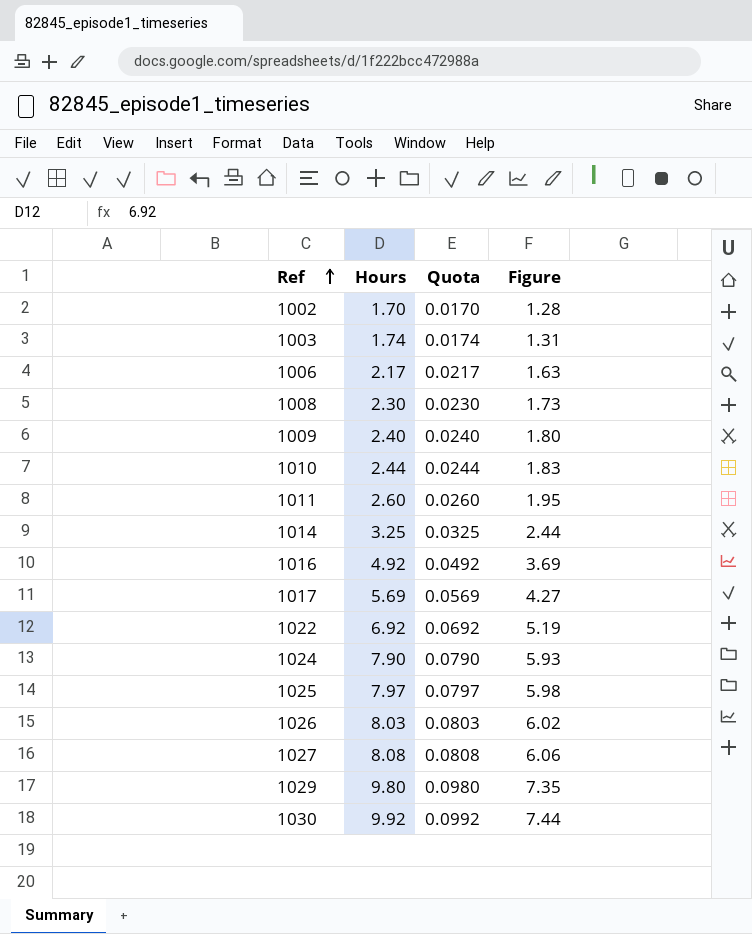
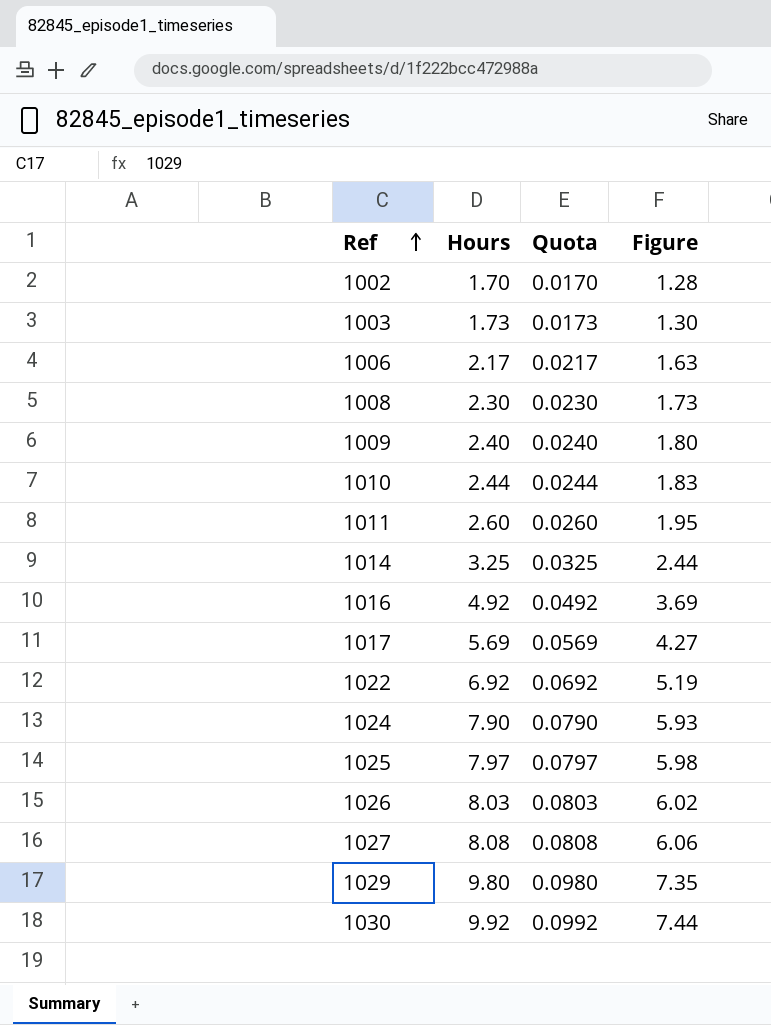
1003 | Hours: 1.74 -> 1.73
1003 | Quota: 0.0174 -> 0.0173
1003 | Figure: 1.31 -> 1.30

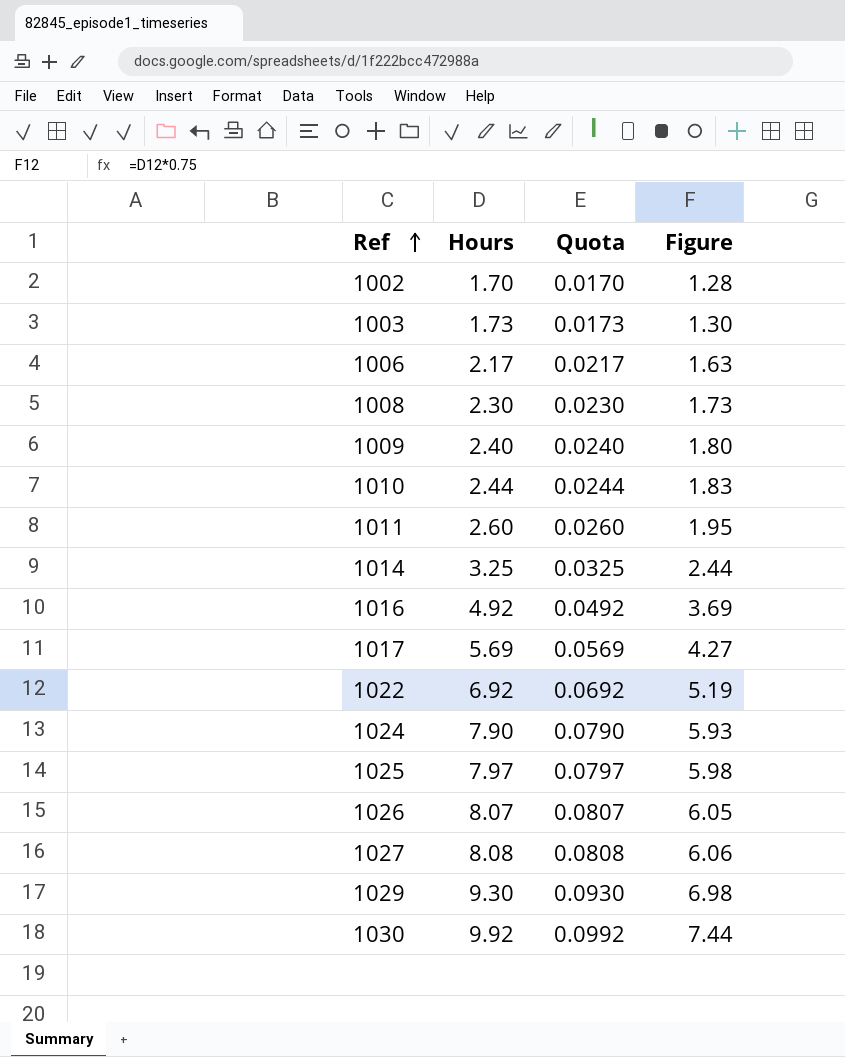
1026 | Hours: 8.03 -> 8.07
1026 | Quota: 0.0803 -> 0.0807
1026 | Figure: 6.02 -> 6.05
1029 | Hours: 9.80 -> 9.30
1029 | Quota: 0.0980 -> 0.0930
1029 | Figure: 7.35 -> 6.98

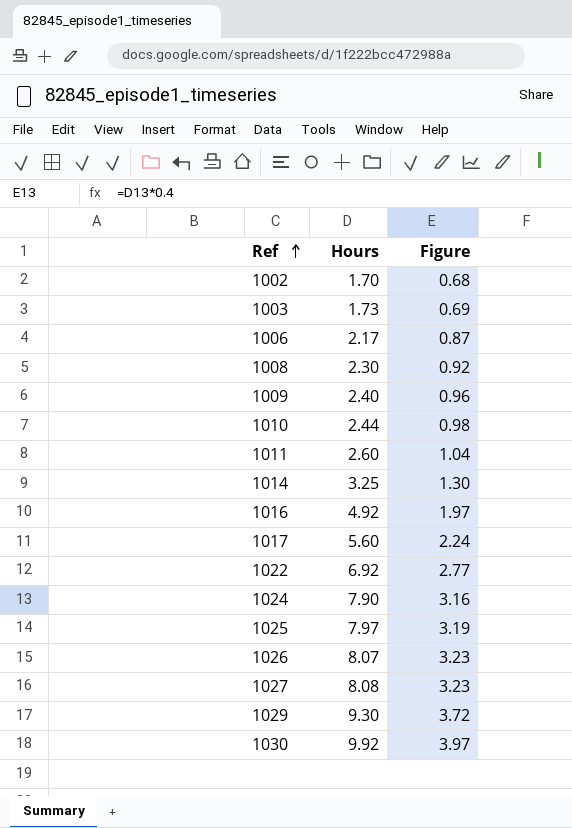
column Quota | formula: [Hours] * 0.01 -> none
column Figure | formula: [Hours] * 0.75 -> [Hours] * 0.4
1017 | Hours: 5.69 -> 5.60

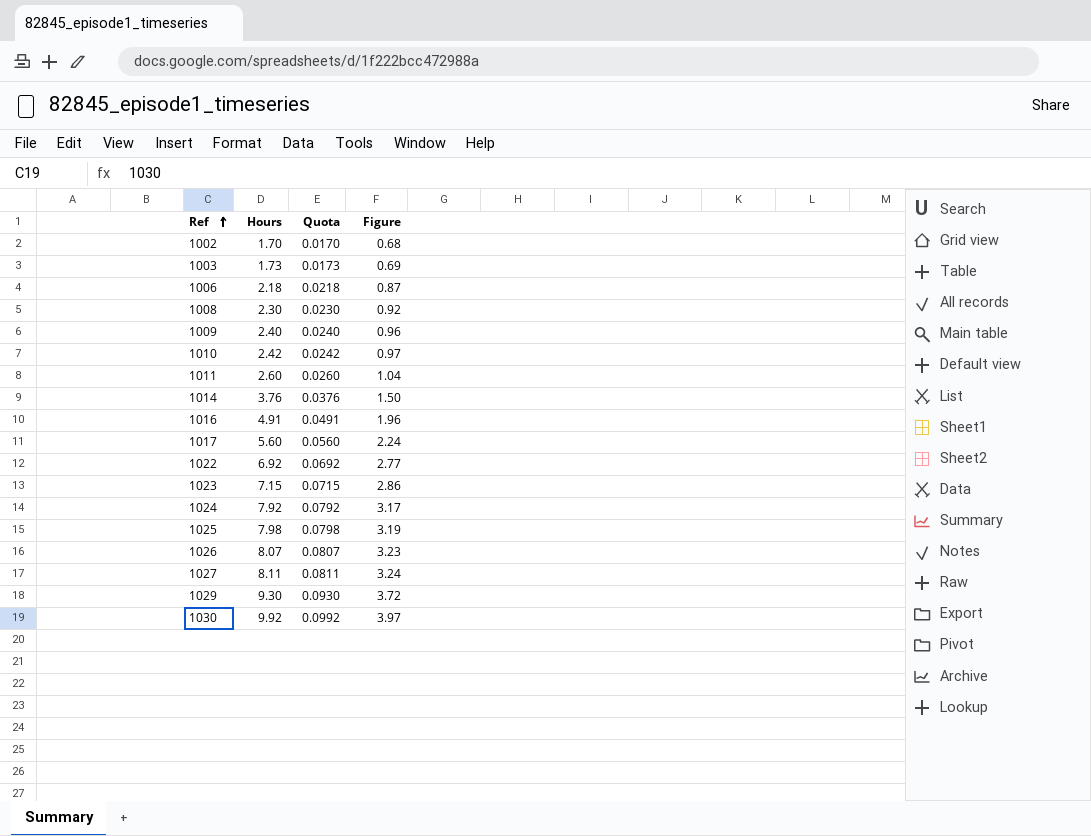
column Quota | formula: none -> [Hours] * 0.01
1006 | Hours: 2.17 -> 2.18
1010 | Hours: 2.44 -> 2.42
1010 | Figure: 0.98 -> 0.97
1014 | Hours: 3.25 -> 3.76
1014 | Figure: 1.30 -> 1.50
1016 | Hours: 4.92 -> 4.91
1016 | Figure: 1.97 -> 1.96
row 1023: none -> 7.15 | 0.0715 | 2.86
1024 | Hours: 7.90 -> 7.92
1024 | Figure: 3.16 -> 3.17
1025 | Hours: 7.97 -> 7.98
1027 | Hours: 8.08 -> 8.11
1027 | Figure: 3.23 -> 3.24

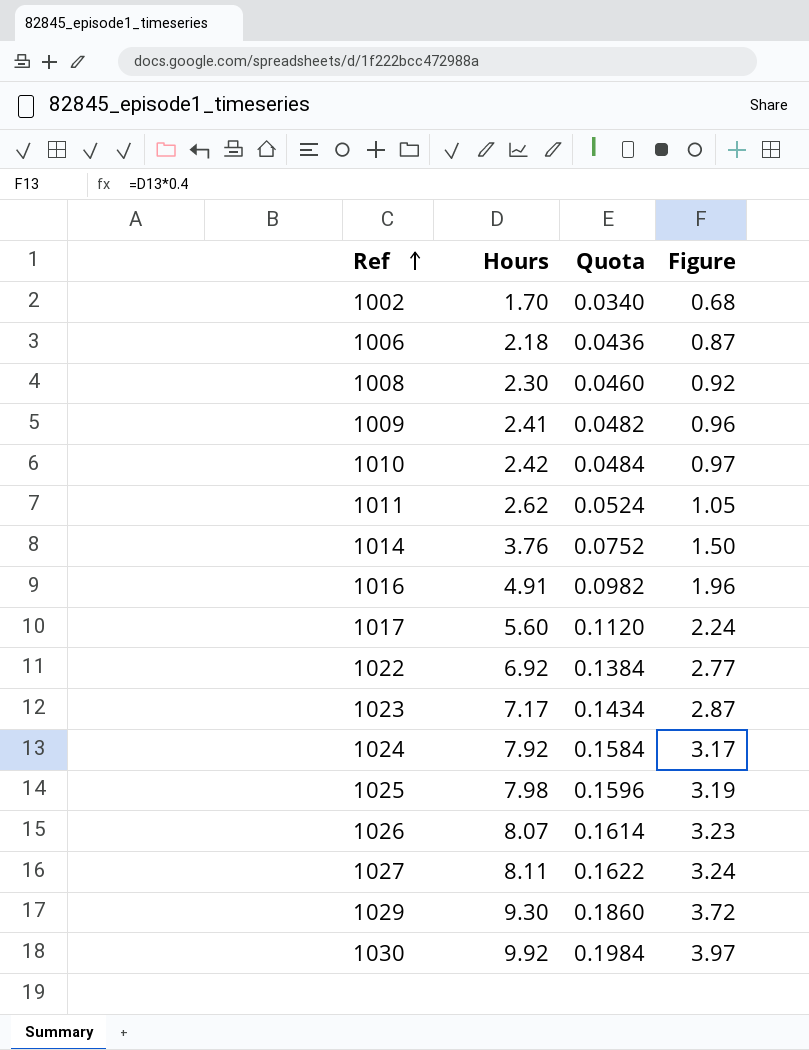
column Quota | formula: [Hours] * 0.01 -> [Hours] * 0.02
row 1003: 1.73 | 0.0173 | 0.69 -> none
1009 | Hours: 2.40 -> 2.41
1011 | Hours: 2.60 -> 2.62
1011 | Figure: 1.04 -> 1.05
1023 | Hours: 7.15 -> 7.17
1023 | Figure: 2.86 -> 2.87

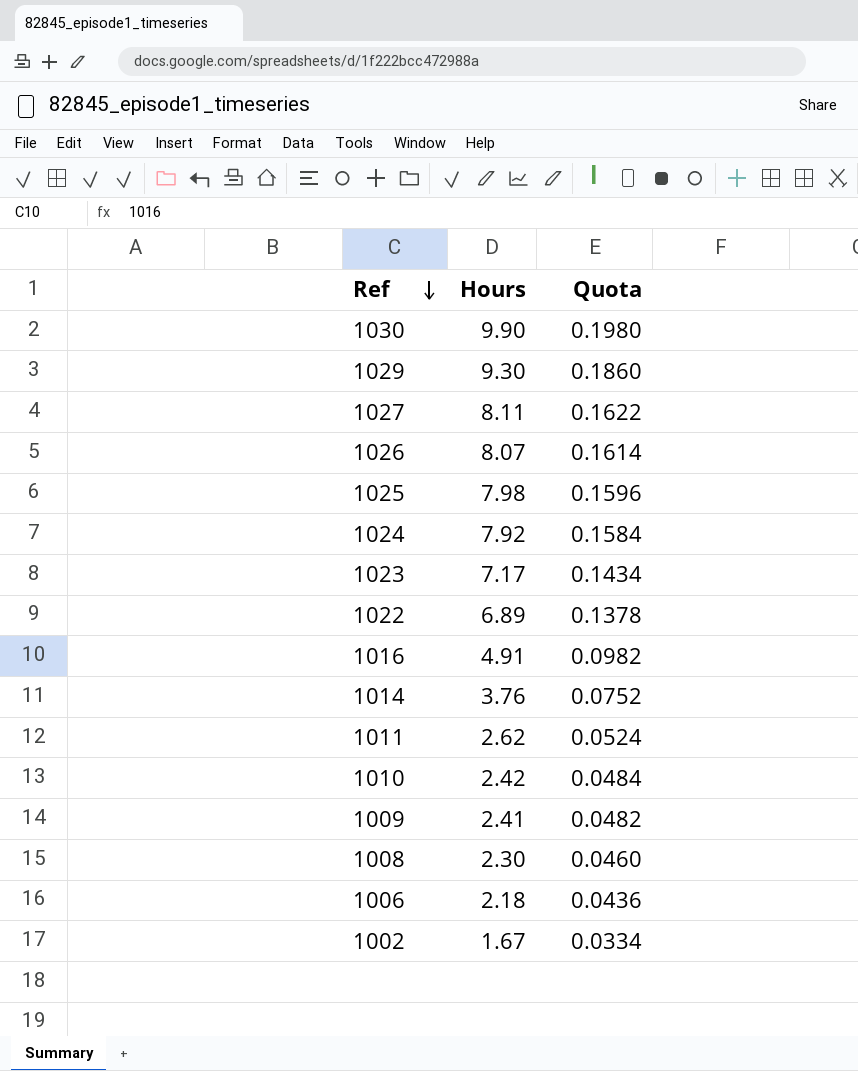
row order: Ref ascending -> Ref descending
column Figure | formula: [Hours] * 0.4 -> none
row 1017: 5.60 | 0.1120 | 2.24 -> none
1030 | Hours: 9.92 -> 9.90
1030 | Quota: 0.1984 -> 0.1980
1022 | Hours: 6.92 -> 6.89
1022 | Quota: 0.1384 -> 0.1378
1002 | Hours: 1.70 -> 1.67
1002 | Quota: 0.0340 -> 0.0334

